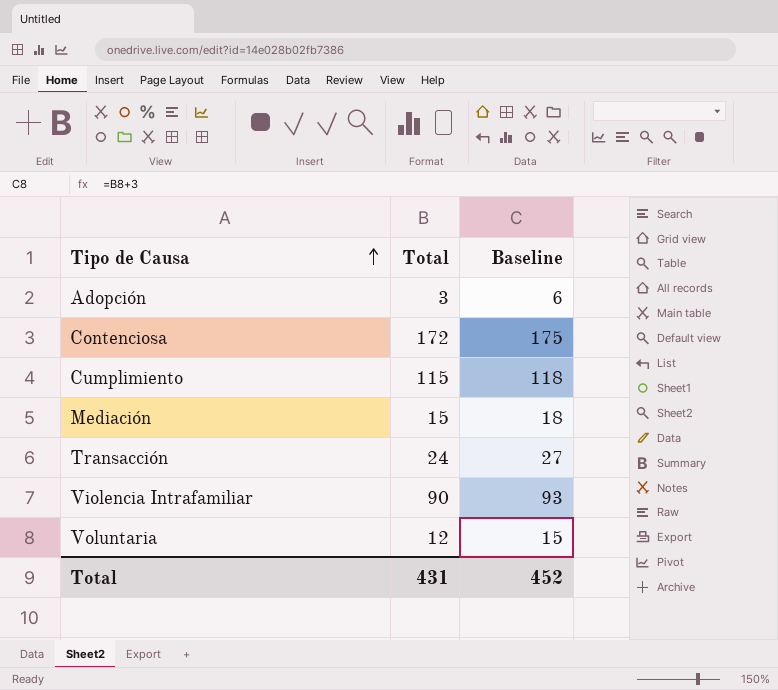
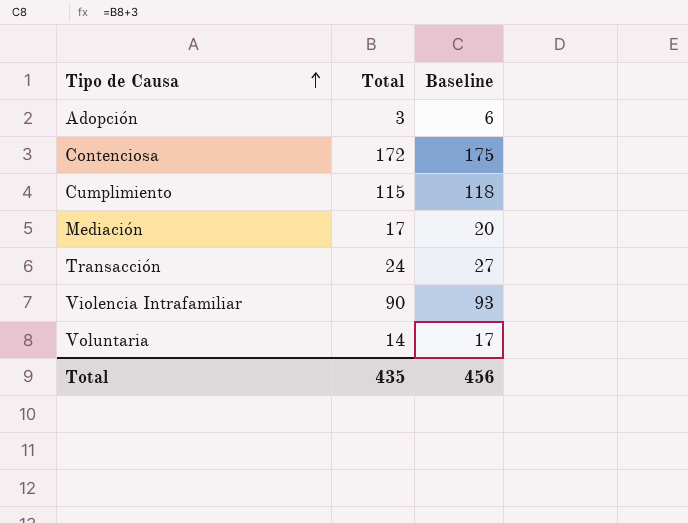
Mediación | Total: 15 -> 17
Mediación | Baseline: 18 -> 20
Voluntaria | Total: 12 -> 14
Voluntaria | Baseline: 15 -> 17
Total | Total: 431 -> 435
Total | Baseline: 452 -> 456

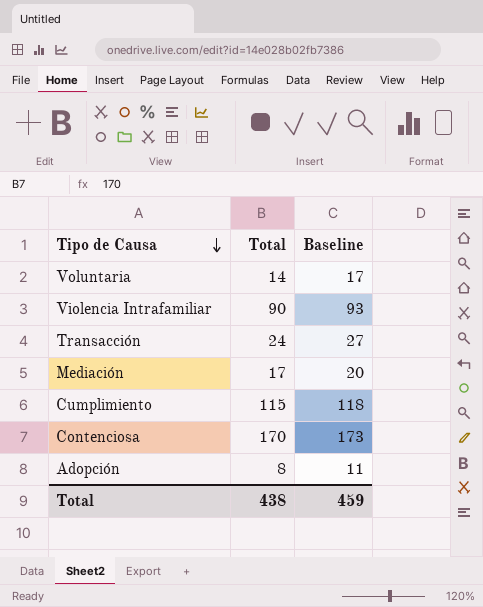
row order: Tipo de Causa ascending -> Tipo de Causa descending
Contenciosa | Total: 172 -> 170
Contenciosa | Baseline: 175 -> 173
Adopción | Total: 3 -> 8
Adopción | Baseline: 6 -> 11
Total | Total: 435 -> 438
Total | Baseline: 456 -> 459

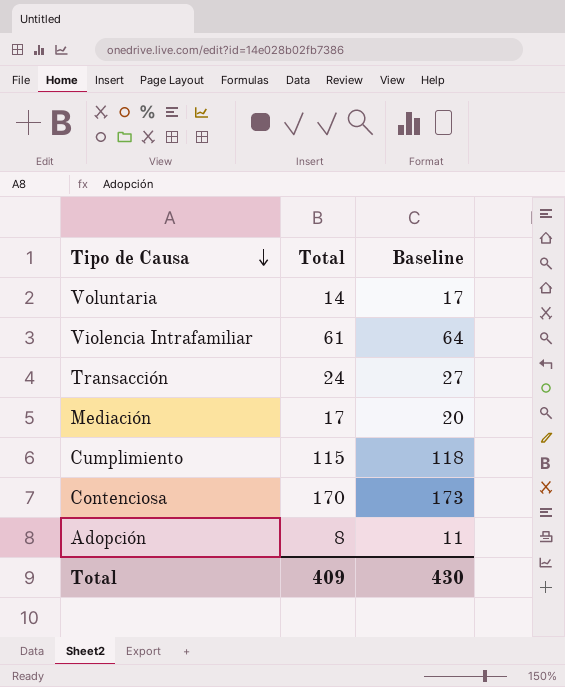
Violencia Intrafamiliar | Total: 90 -> 61
Violencia Intrafamiliar | Baseline: 93 -> 64
Total | Total: 438 -> 409
Total | Baseline: 459 -> 430

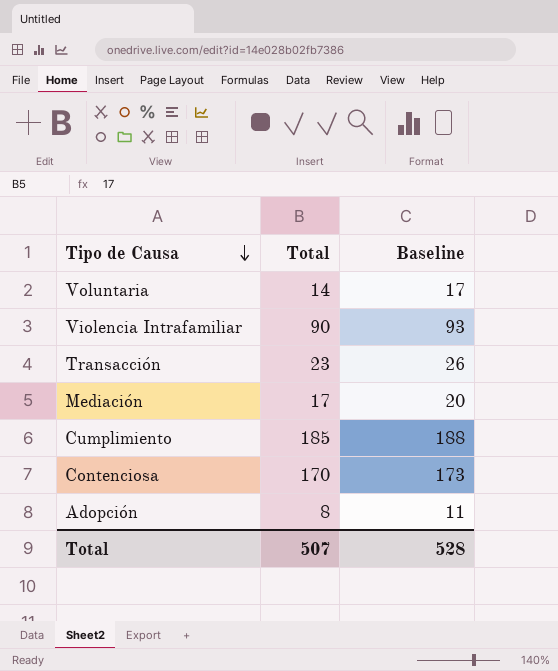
Violencia Intrafamiliar | Total: 61 -> 90
Violencia Intrafamiliar | Baseline: 64 -> 93
Transacción | Total: 24 -> 23
Transacción | Baseline: 27 -> 26
Cumplimiento | Total: 115 -> 185
Cumplimiento | Baseline: 118 -> 188
Total | Total: 409 -> 507
Total | Baseline: 430 -> 528

